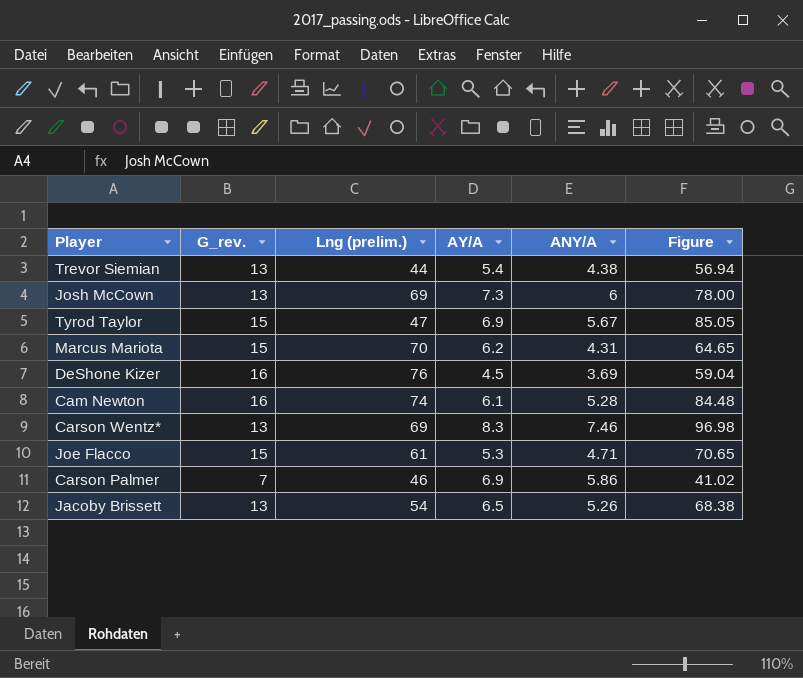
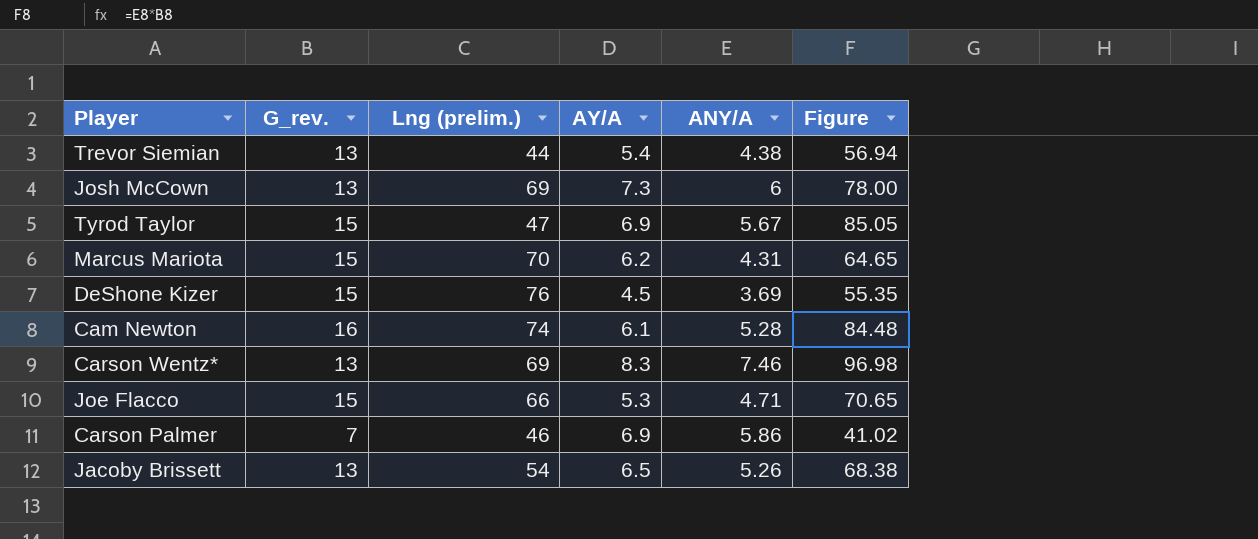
DeShone Kizer | G_rev.: 16 -> 15
DeShone Kizer | Figure: 59.04 -> 55.35
Joe Flacco | Lng (prelim.): 61 -> 66

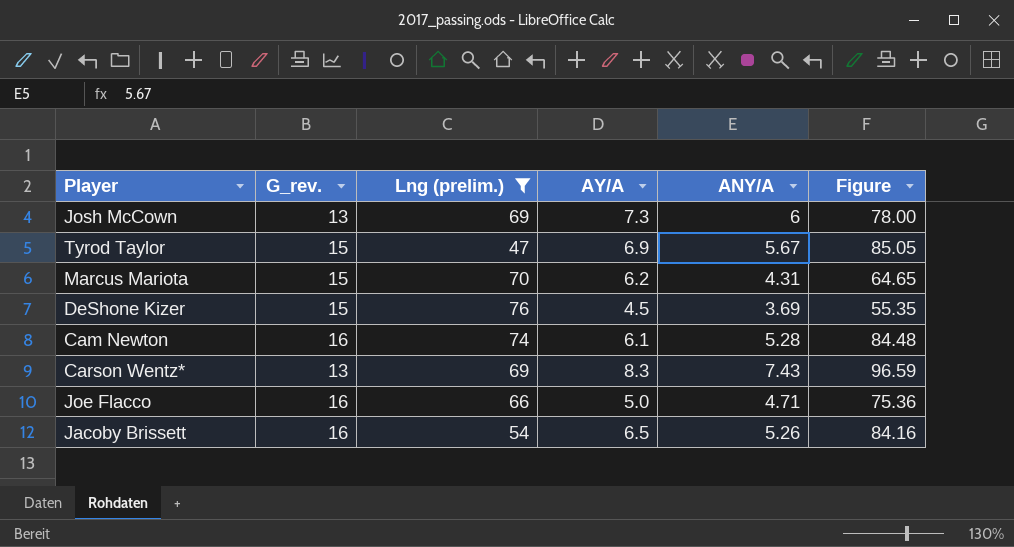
filter: none -> Lng (prelim.) >= 47
Carson Wentz* | ANY/A: 7.46 -> 7.43
Carson Wentz* | Figure: 96.98 -> 96.59
Joe Flacco | G_rev.: 15 -> 16
Joe Flacco | AY/A: 5.3 -> 5.0
Joe Flacco | Figure: 70.65 -> 75.36
Jacoby Brissett | G_rev.: 13 -> 16
Jacoby Brissett | Figure: 68.38 -> 84.16

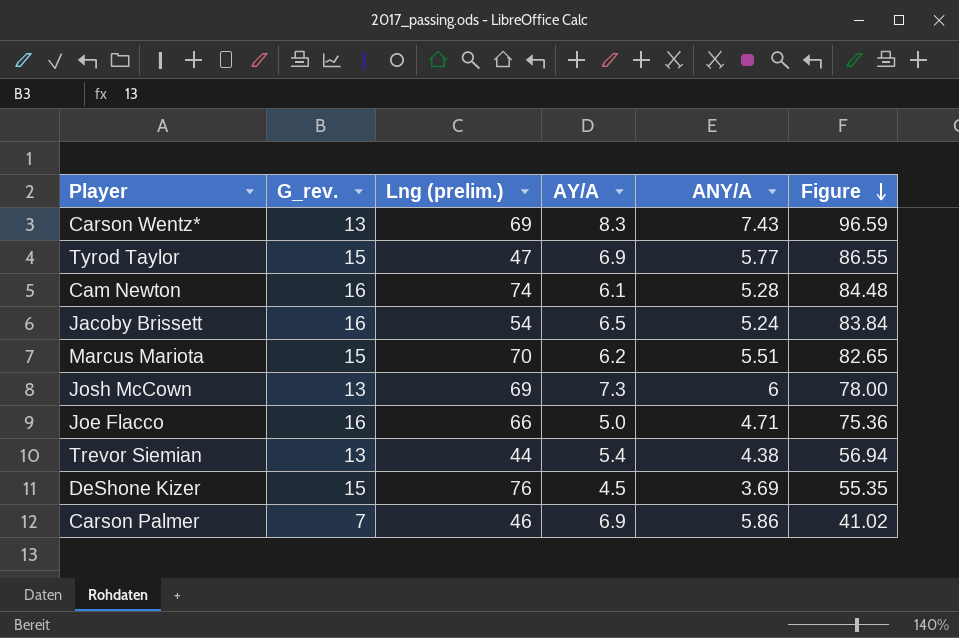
filter: Lng (prelim.) >= 47 -> none
row order: none -> Figure descending
Tyrod Taylor | ANY/A: 5.67 -> 5.77
Tyrod Taylor | Figure: 85.05 -> 86.55
Jacoby Brissett | ANY/A: 5.26 -> 5.24
Jacoby Brissett | Figure: 84.16 -> 83.84
Marcus Mariota | ANY/A: 4.31 -> 5.51
Marcus Mariota | Figure: 64.65 -> 82.65

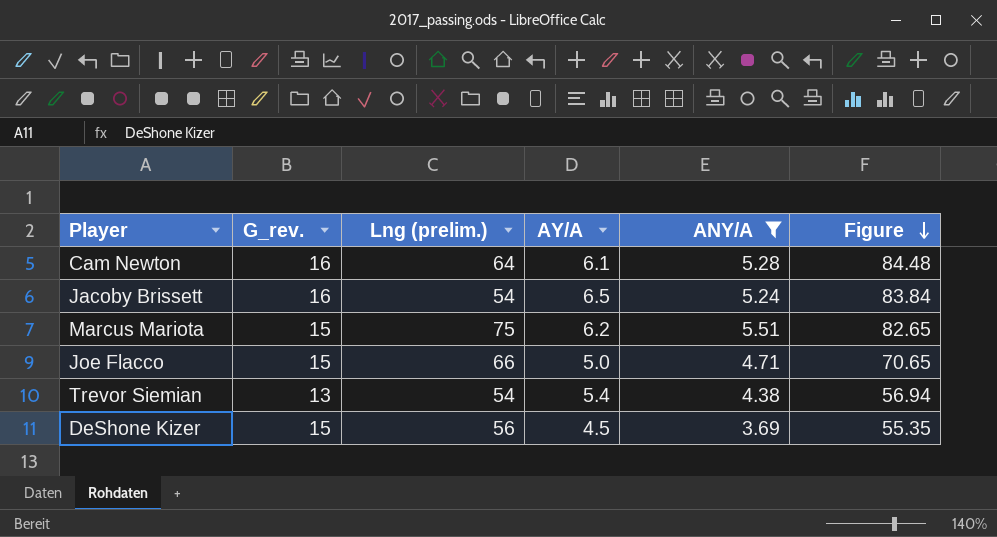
filter: none -> ANY/A <= 5.51
Cam Newton | Lng (prelim.): 74 -> 64
Marcus Mariota | Lng (prelim.): 70 -> 75
Joe Flacco | G_rev.: 16 -> 15
Joe Flacco | Figure: 75.36 -> 70.65
Trevor Siemian | Lng (prelim.): 44 -> 54
DeShone Kizer | Lng (prelim.): 76 -> 56

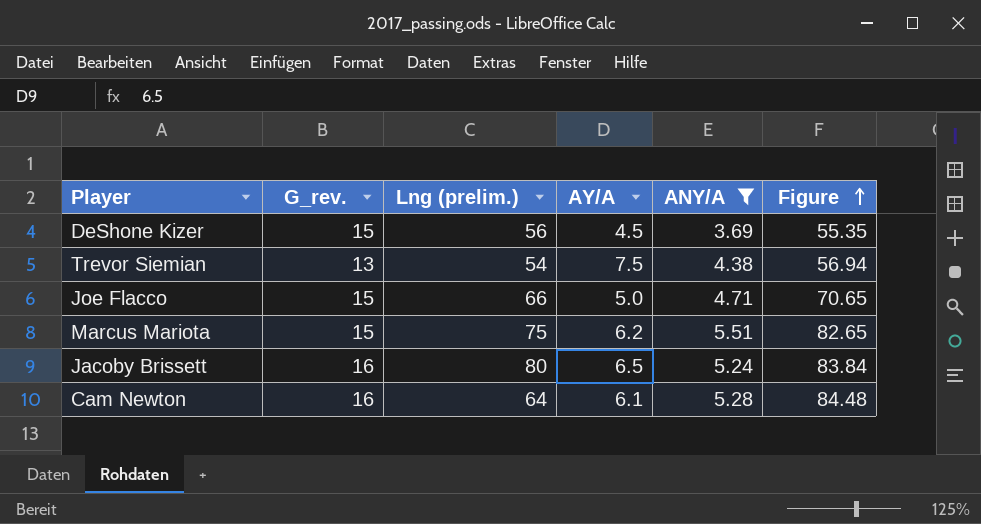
row order: Figure descending -> Figure ascending
Trevor Siemian | AY/A: 5.4 -> 7.5
Jacoby Brissett | Lng (prelim.): 54 -> 80

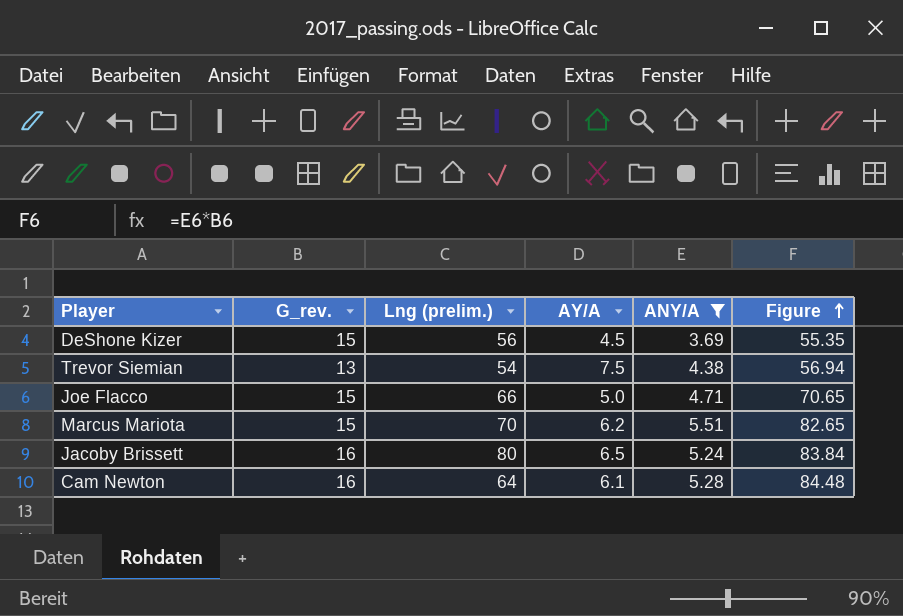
Marcus Mariota | Lng (prelim.): 75 -> 70

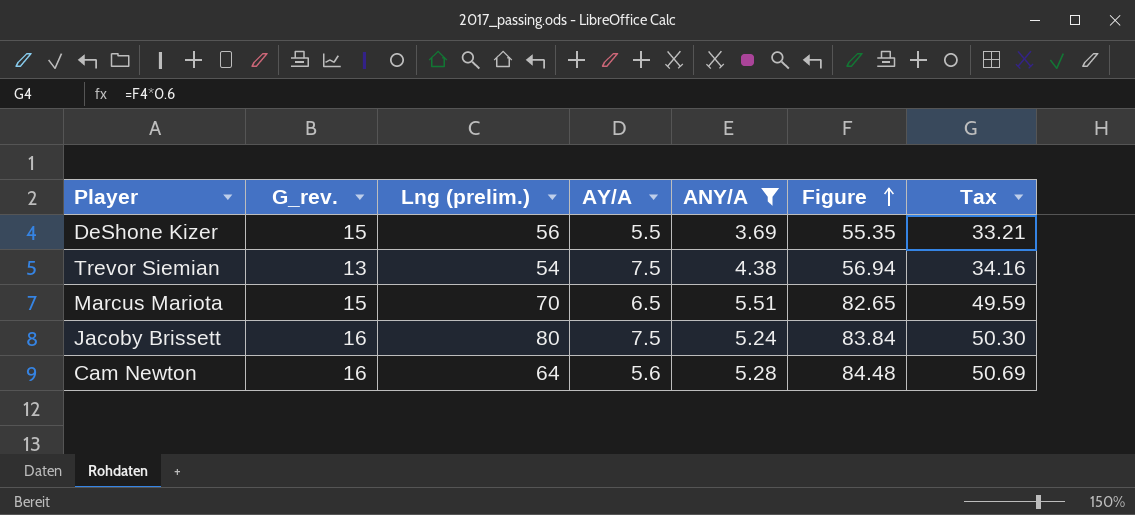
column Tax | formula: none -> [Figure] * 0.6
row Joe Flacco: 15 | 66 | 5.0 | 4.71 | 70.65 -> none
DeShone Kizer | AY/A: 4.5 -> 5.5
Marcus Mariota | AY/A: 6.2 -> 6.5
Jacoby Brissett | AY/A: 6.5 -> 7.5
Cam Newton | AY/A: 6.1 -> 5.6

